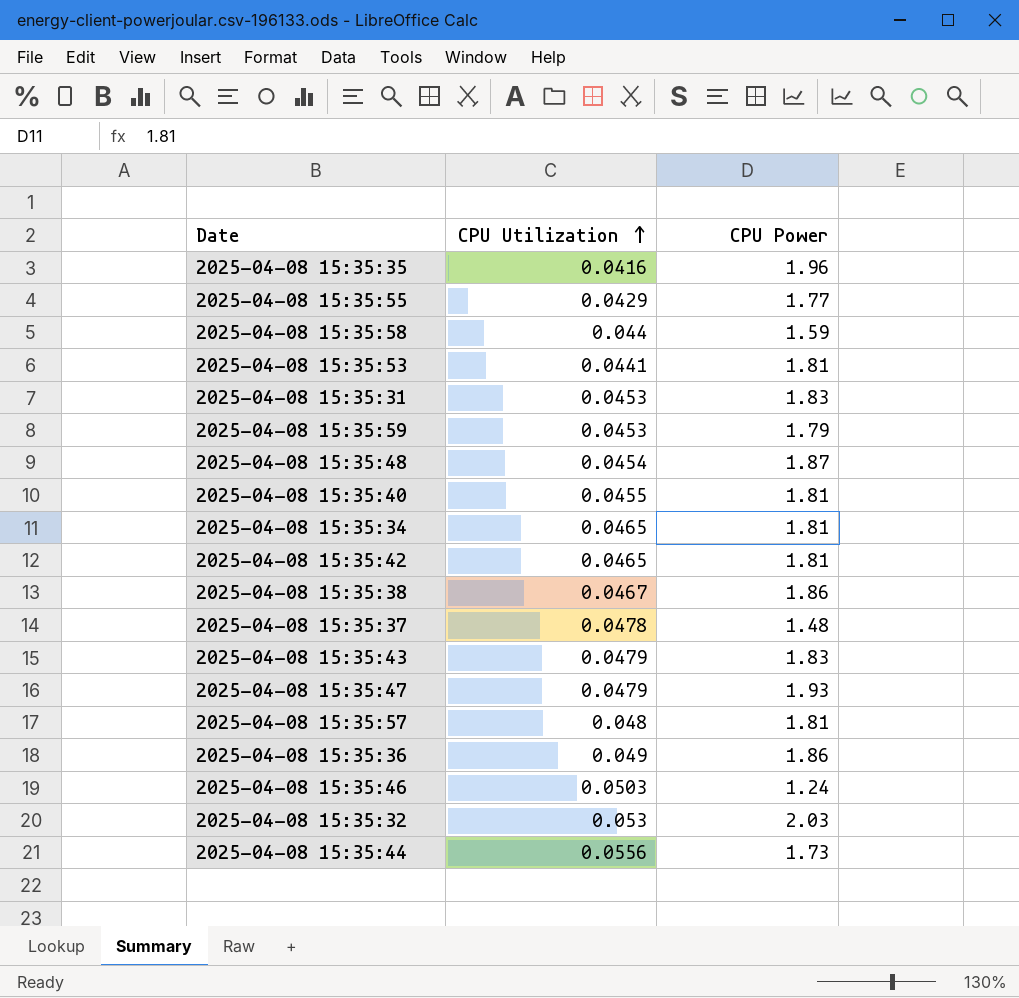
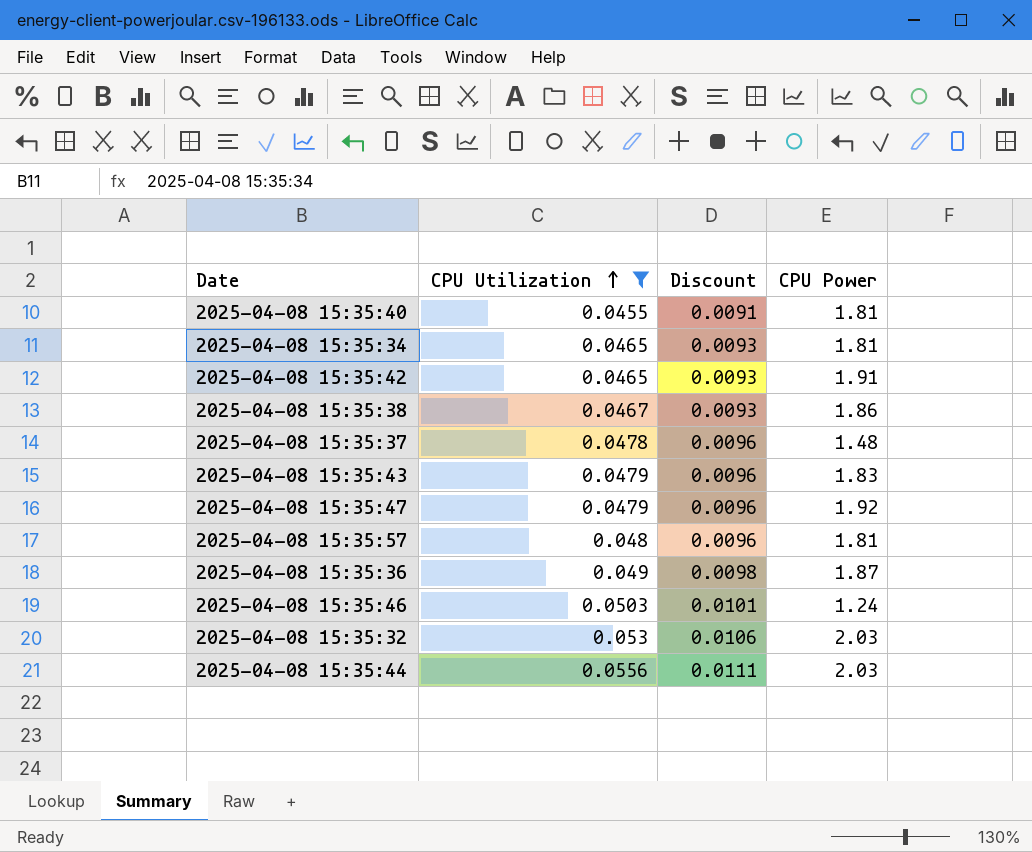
filter: none -> CPU Utilization >= 0.0455
column Discount | formula: none -> [CPU Utilization] * 0.2
2025-04-08 15:35:42 | CPU Power: 1.81 -> 1.91
2025-04-08 15:35:47 | CPU Power: 1.93 -> 1.92
2025-04-08 15:35:36 | CPU Power: 1.86 -> 1.87
2025-04-08 15:35:44 | CPU Power: 1.73 -> 2.03

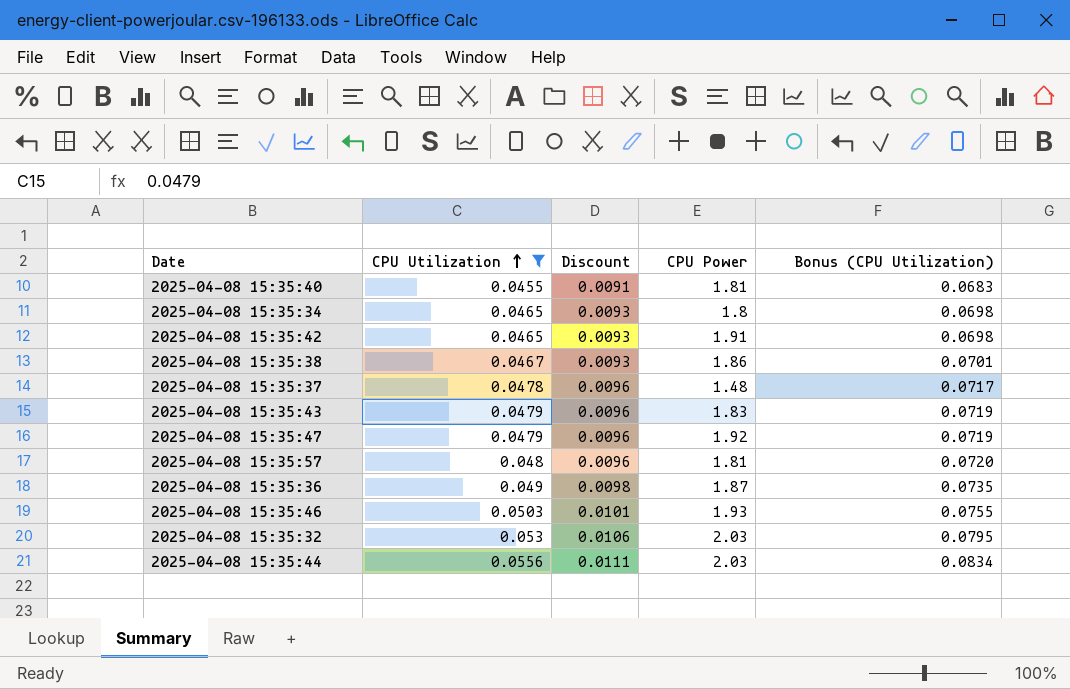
column Bonus (CPU Utilization) | formula: none -> [CPU Utilization] * 1.5
2025-04-08 15:35:34 | CPU Power: 1.81 -> 1.8
2025-04-08 15:35:46 | CPU Power: 1.24 -> 1.93

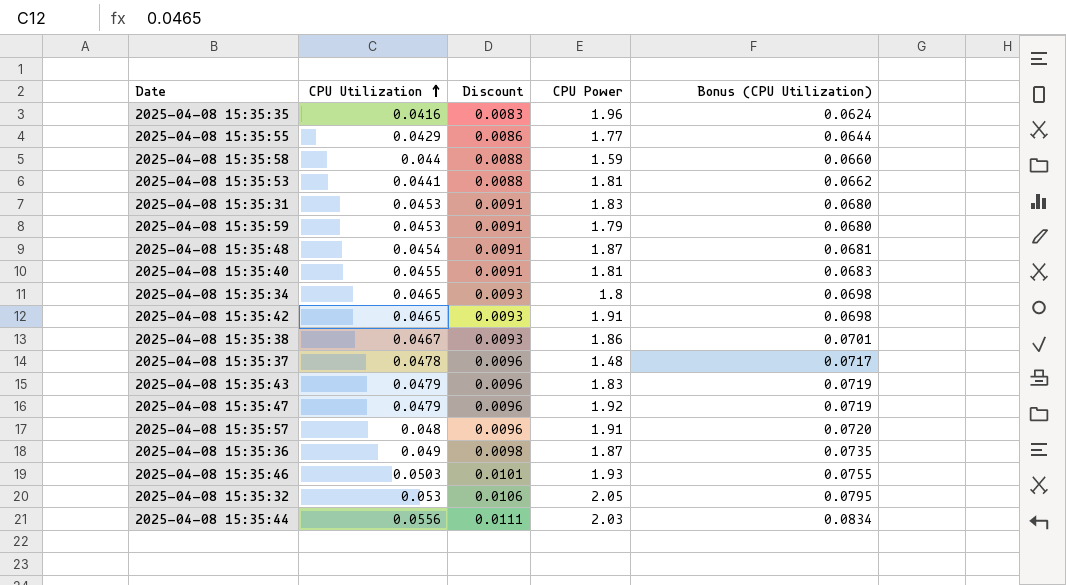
filter: CPU Utilization >= 0.0455 -> none
2025-04-08 15:35:57 | CPU Power: 1.81 -> 1.91
2025-04-08 15:35:32 | CPU Power: 2.03 -> 2.05

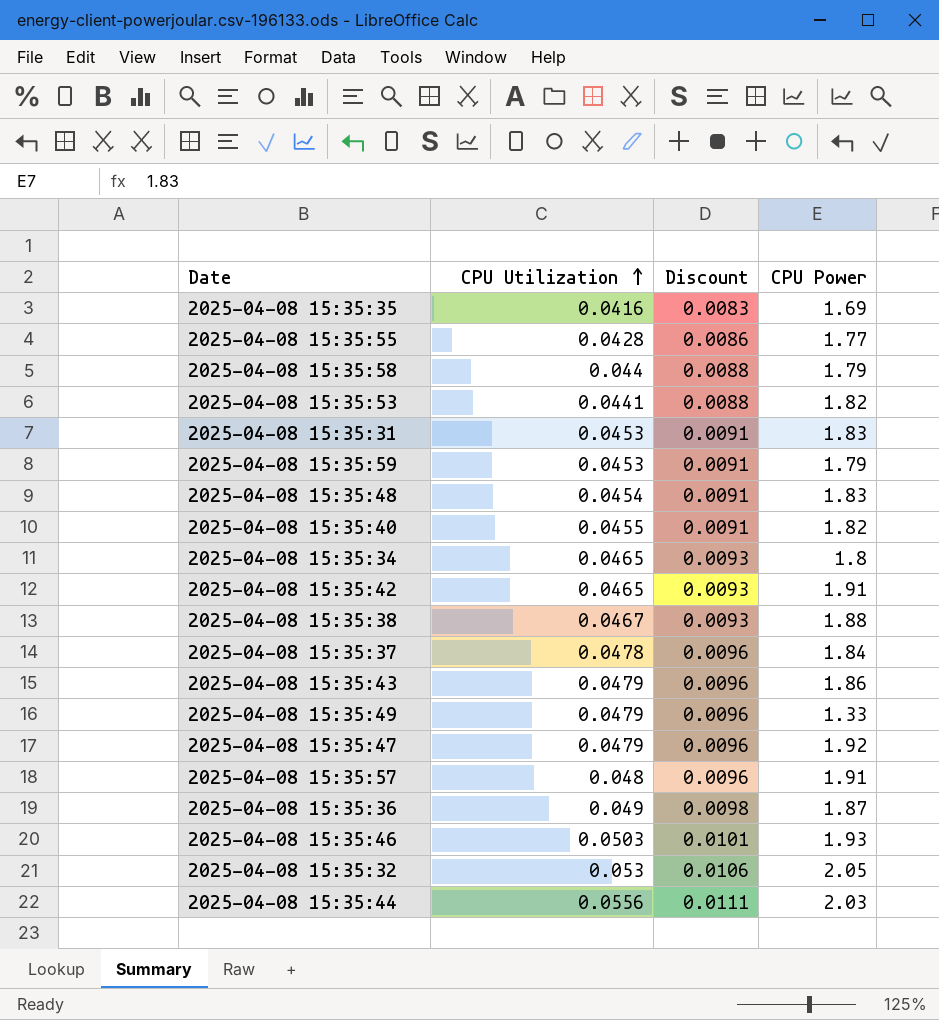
column Bonus (CPU Utilization) | formula: [CPU Utilization] * 1.5 -> none
2025-04-08 15:35:35 | CPU Power: 1.96 -> 1.69
2025-04-08 15:35:55 | CPU Utilization: 0.0429 -> 0.0428
2025-04-08 15:35:58 | CPU Power: 1.59 -> 1.79
2025-04-08 15:35:53 | CPU Power: 1.81 -> 1.82
2025-04-08 15:35:48 | CPU Power: 1.87 -> 1.83
2025-04-08 15:35:40 | CPU Power: 1.81 -> 1.82
2025-04-08 15:35:38 | CPU Power: 1.86 -> 1.88
2025-04-08 15:35:37 | CPU Power: 1.48 -> 1.84
2025-04-08 15:35:43 | CPU Power: 1.83 -> 1.86
row 2025-04-08 15:35:49: none -> 0.0479 | 0.0096 | 1.33

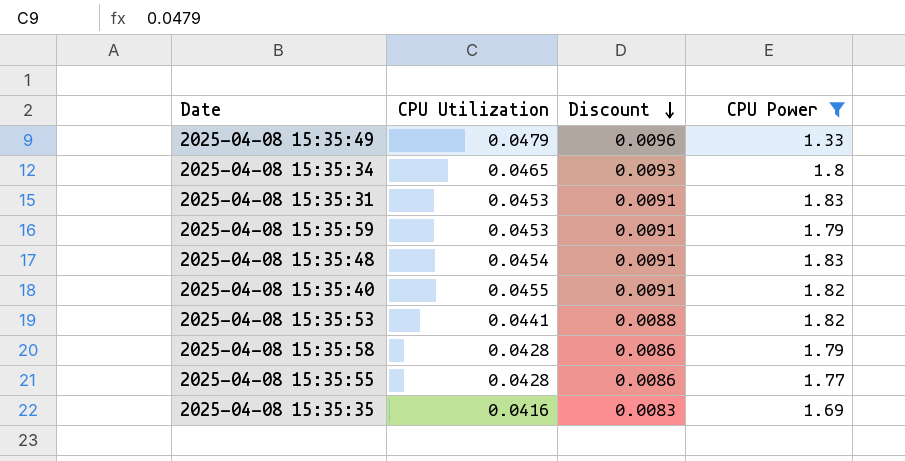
filter: none -> CPU Power <= 1.83
row order: CPU Utilization ascending -> Discount descending
2025-04-08 15:35:58 | CPU Utilization: 0.044 -> 0.0428
2025-04-08 15:35:58 | Discount: 0.0088 -> 0.0086

